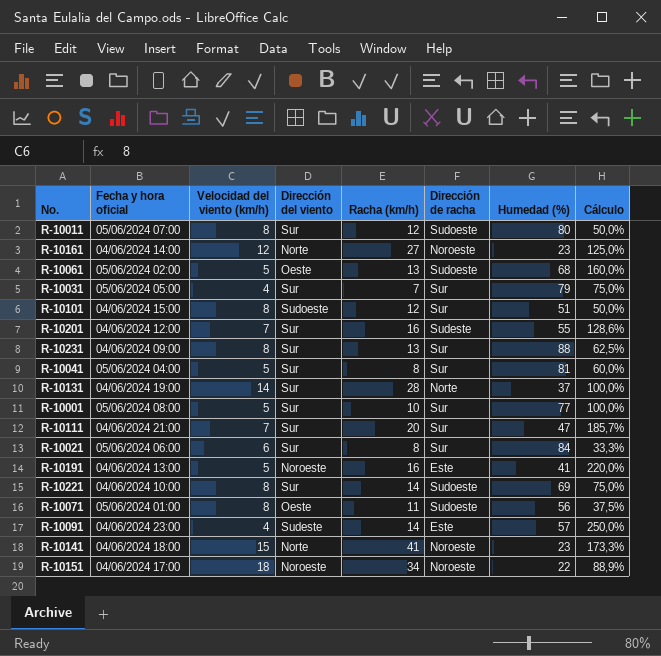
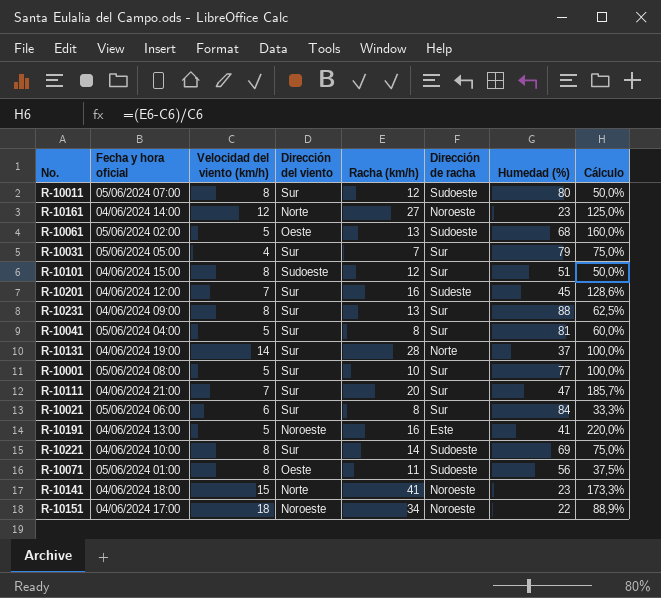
row R-10091: 04/06/2024 23:00 | 4 | Sudeste | 14 | Este | 57 | 250,0% -> none
R-10201 | Humedad (%): 55 -> 45

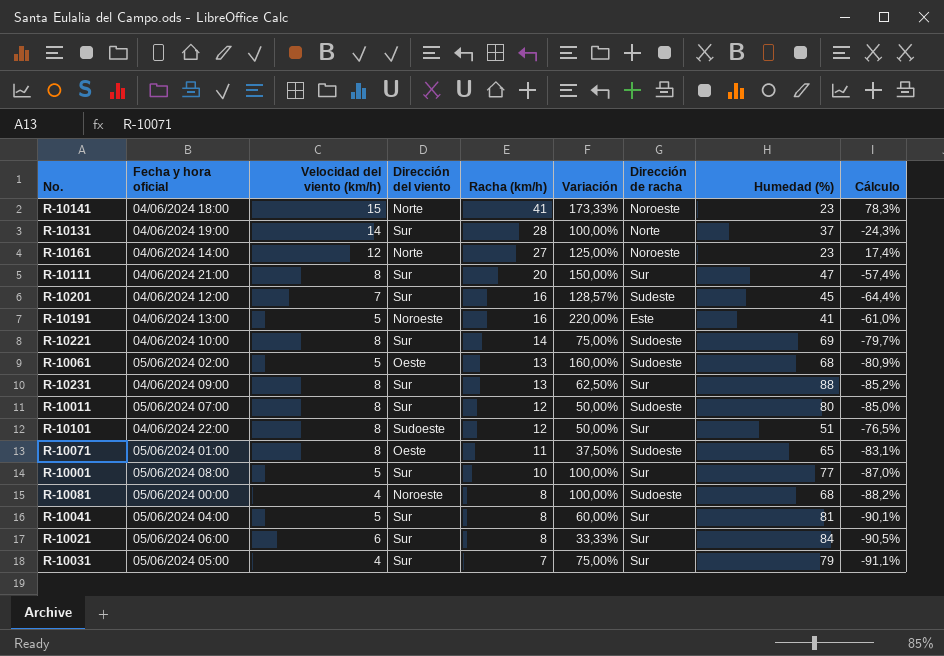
row order: none -> Racha (km/h) descending
column Variación | formula: none -> ([Racha (km/h)] - [Velocidad del viento (km/h)]) / [Velocidad del viento (km/h)]
column Cálculo | formula: ([Racha (km/h)] - [Velocidad del viento (km/h)]) / [Velocidad del viento (km/h)] -> ([Racha (km/h)] - [Humedad (%)]) / [Humedad (%)]
row R-10151: 04/06/2024 17:00 | 18 | Noroeste | 34 | Noroeste | 22 | 88,9% -> none
R-10111 | Velocidad del viento (km/h): 7 -> 8
R-10101 | Fecha y hora oficial: 04/06/2024 15:00 -> 04/06/2024 22:00
R-10071 | Humedad (%): 56 -> 65
row R-10081: none -> 05/06/2024 00:00 | 4 | Noroeste | 8 | 100,00% | Sudoeste | 68 | -88,2%

